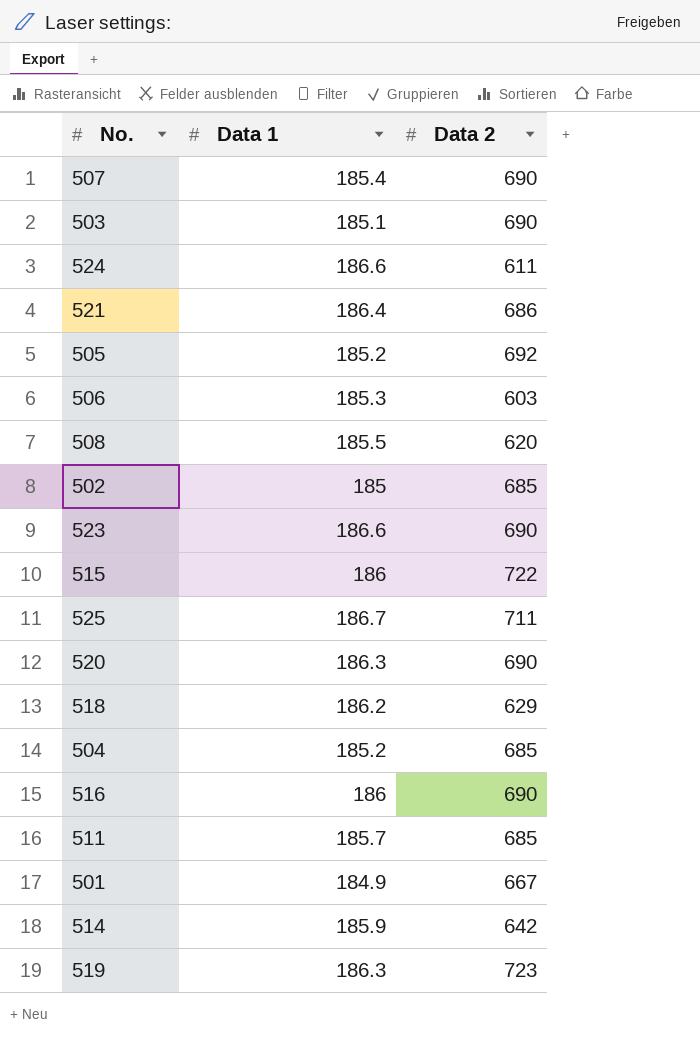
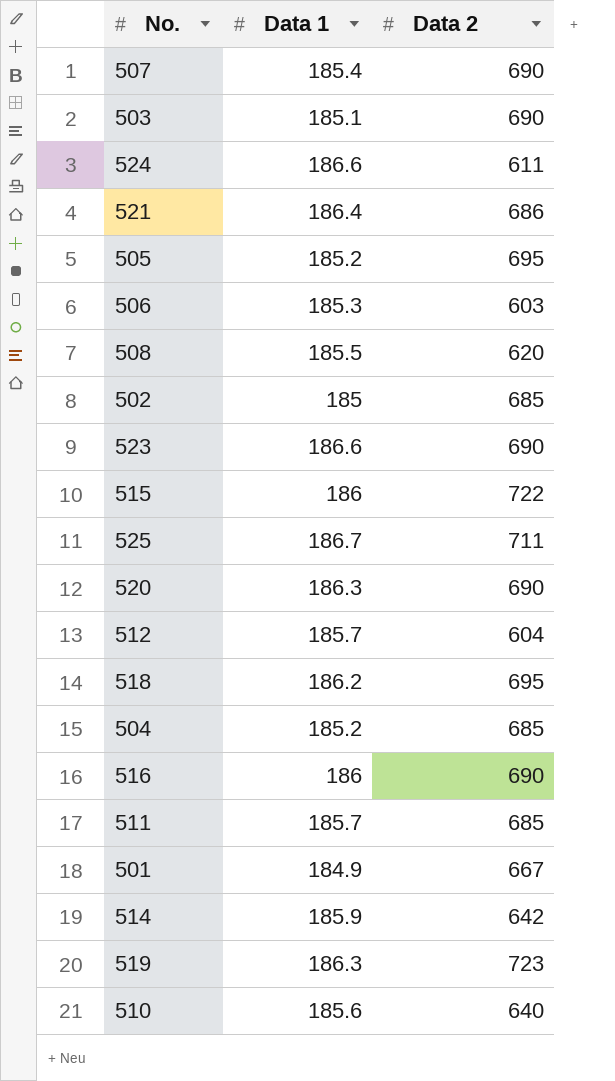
505 | Data 2: 692 -> 695
row 512: none -> 185.7 | 604
518 | Data 2: 629 -> 695
row 510: none -> 185.6 | 640

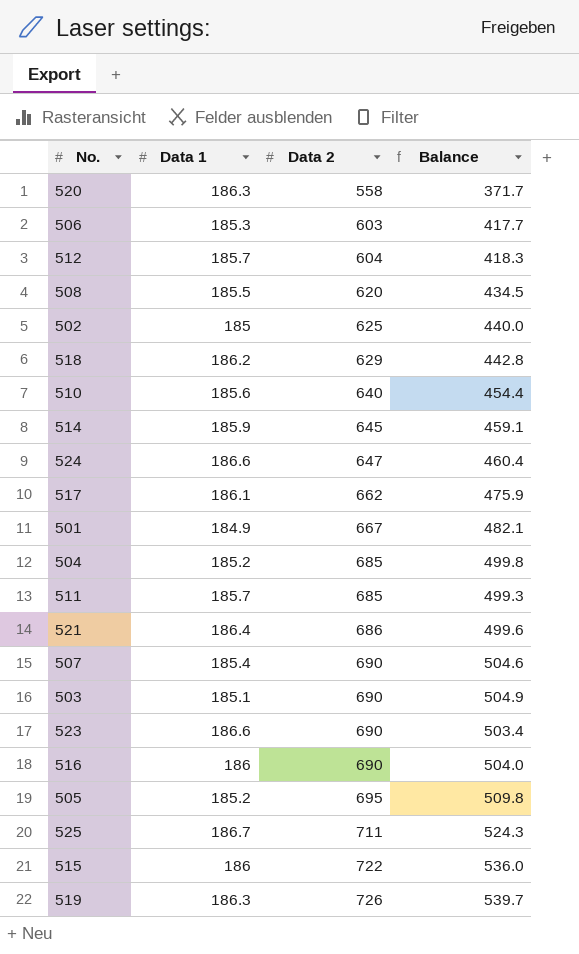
row order: none -> Data 2 ascending
column Balance | formula: none -> [Data 2] - [Data 1]
520 | Data 2: 690 -> 558
502 | Data 2: 685 -> 625
518 | Data 2: 695 -> 629
514 | Data 2: 642 -> 645
524 | Data 2: 611 -> 647
row 517: none -> 186.1 | 662 | 475.9
519 | Data 2: 723 -> 726

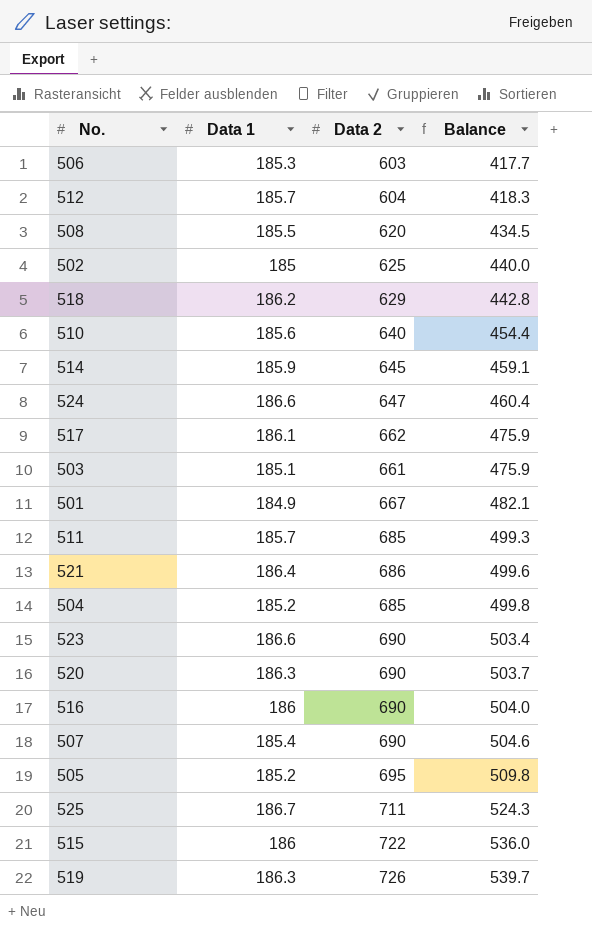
row order: Data 2 ascending -> Balance ascending
503 | Data 2: 690 -> 661
503 | Balance: 504.9 -> 475.9
520 | Data 2: 558 -> 690
520 | Balance: 371.7 -> 503.7

